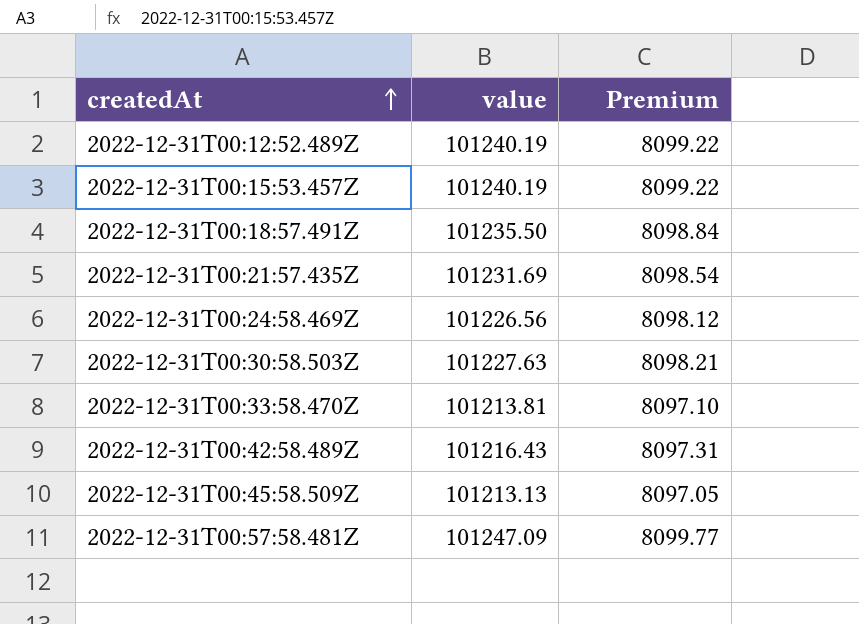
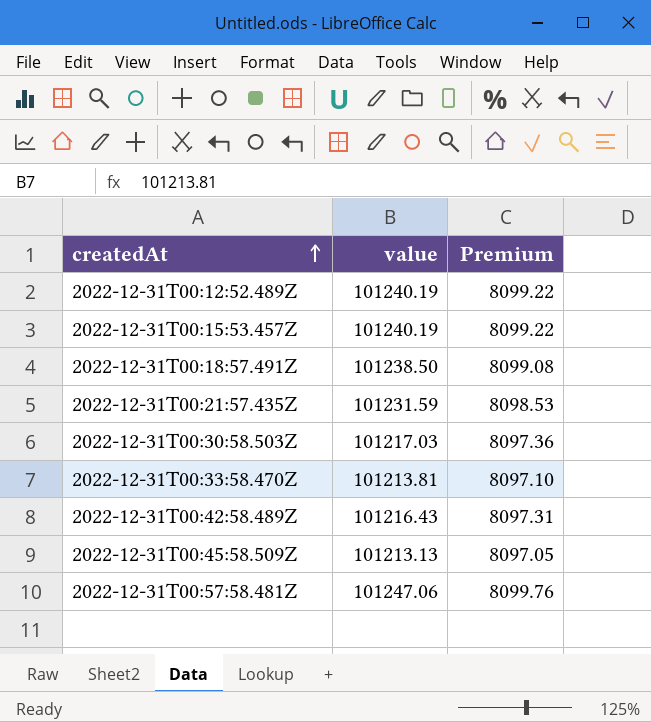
row 2022-12-31T00:24:58.469Z: 101226.56 | 8098.12 -> none
2022-12-31T00:18:57.491Z | value: 101235.50 -> 101238.50
2022-12-31T00:18:57.491Z | Premium: 8098.84 -> 8099.08
2022-12-31T00:21:57.435Z | value: 101231.69 -> 101231.59
2022-12-31T00:21:57.435Z | Premium: 8098.54 -> 8098.53
2022-12-31T00:30:58.503Z | value: 101227.63 -> 101217.03
2022-12-31T00:30:58.503Z | Premium: 8098.21 -> 8097.36
2022-12-31T00:57:58.481Z | value: 101247.09 -> 101247.06
2022-12-31T00:57:58.481Z | Premium: 8099.77 -> 8099.76

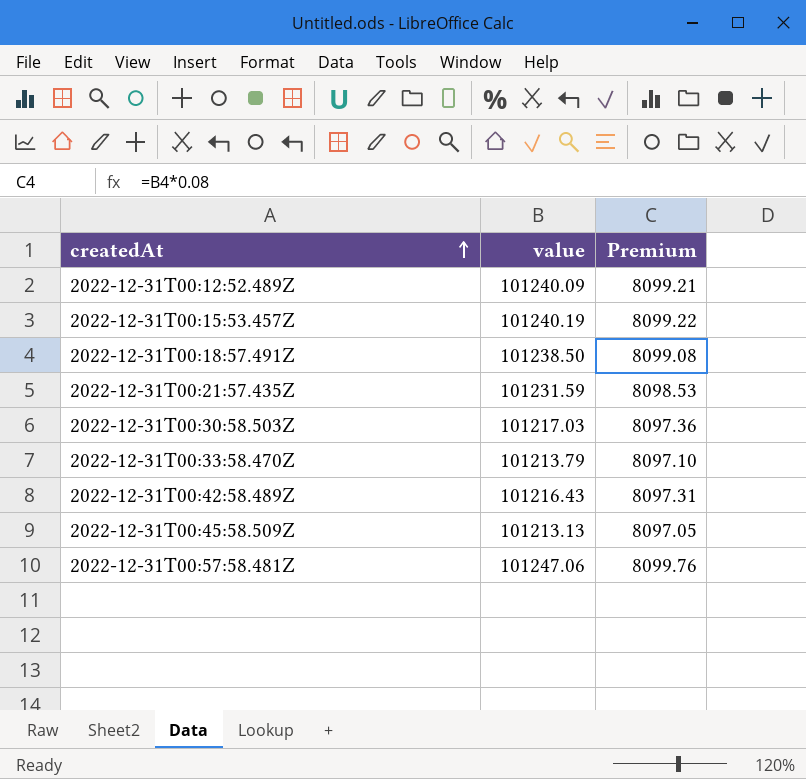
2022-12-31T00:12:52.489Z | value: 101240.19 -> 101240.09
2022-12-31T00:12:52.489Z | Premium: 8099.22 -> 8099.21
2022-12-31T00:33:58.470Z | value: 101213.81 -> 101213.79

